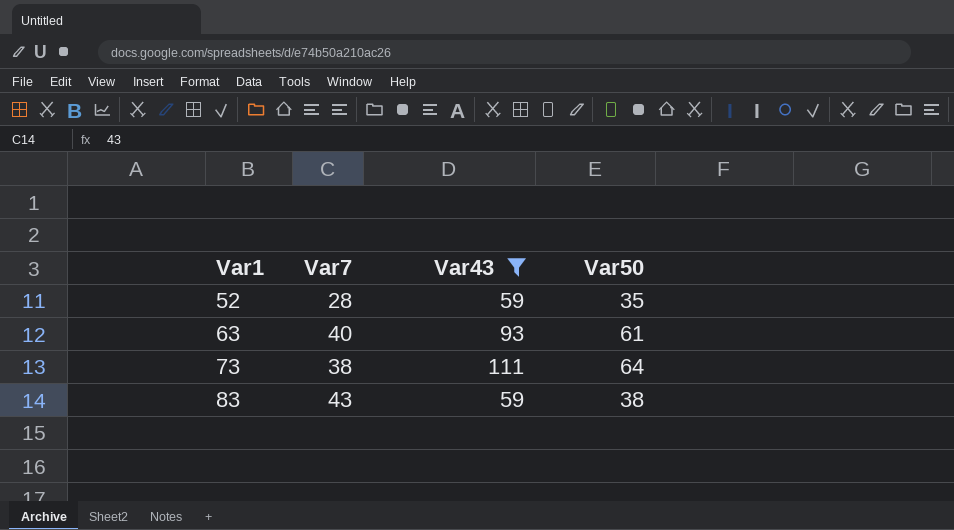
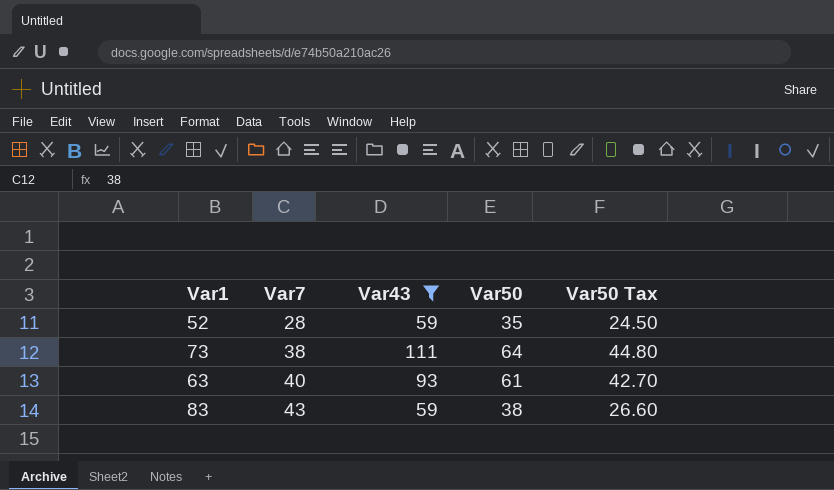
row order: Var1 ascending -> Var7 ascending
column Var50 Tax | formula: none -> [Var50] * 0.7

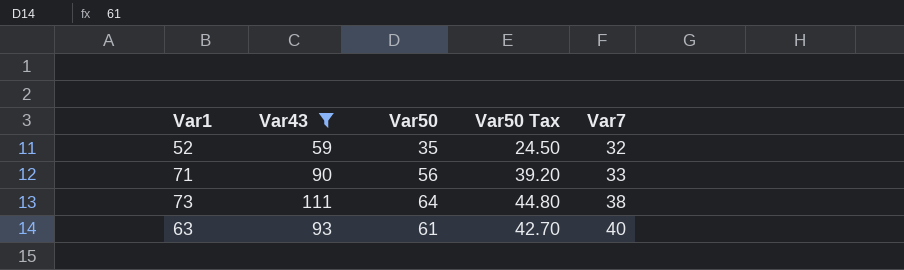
column Var7 | position: 2 -> 5
row 83: 43 | 59 | 38 | 26.60 -> none
52 | Var7: 28 -> 32
row 71: none -> 90 | 56 | 39.20 | 33

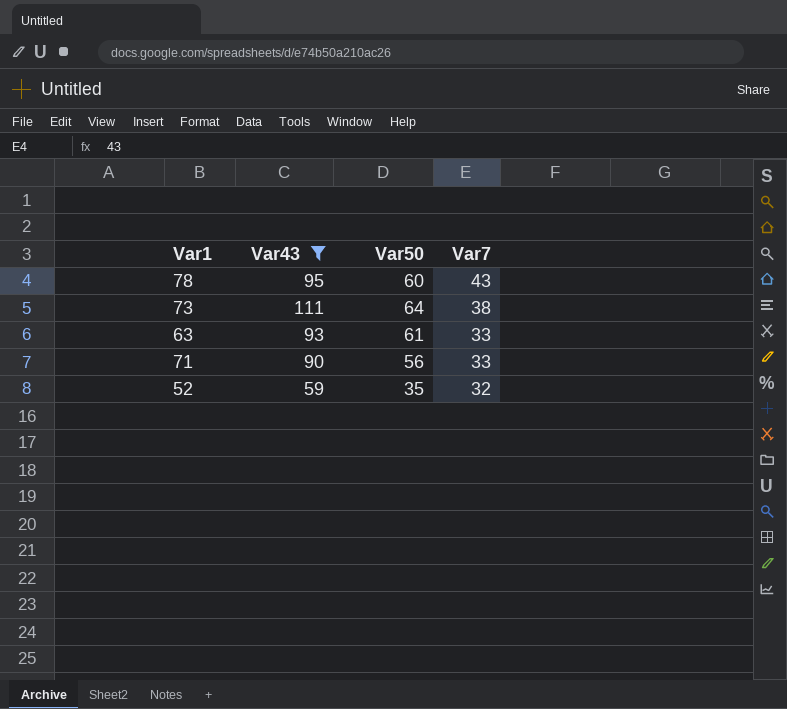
row order: Var7 ascending -> Var7 descending
column Var50 Tax | formula: [Var50] * 0.7 -> none
row 78: none -> 95 | 60 | 43
63 | Var7: 40 -> 33

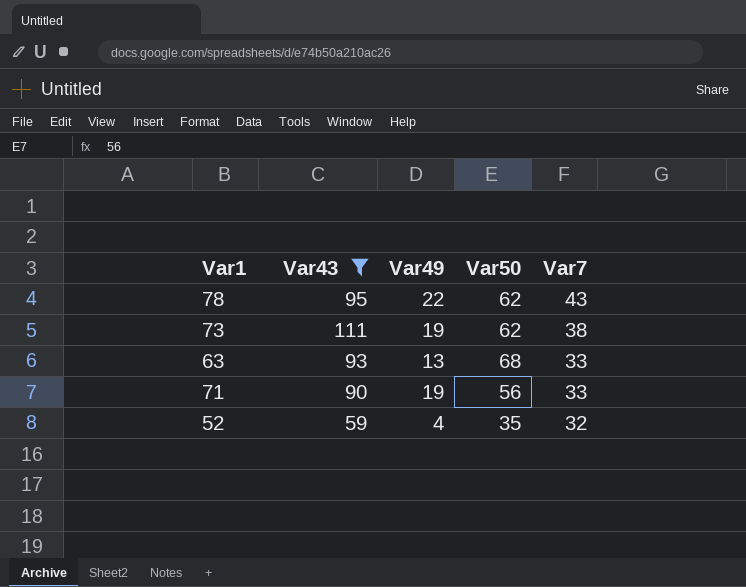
column Var49 | position: none -> 3
78 | Var50: 60 -> 62
73 | Var50: 64 -> 62
63 | Var50: 61 -> 68

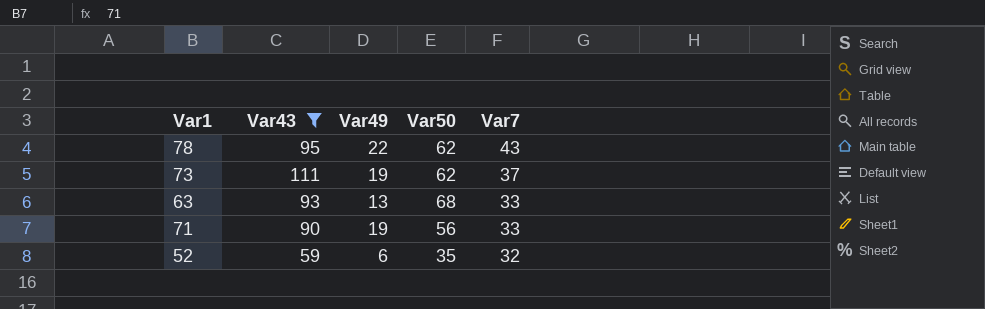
73 | Var7: 38 -> 37
52 | Var49: 4 -> 6

